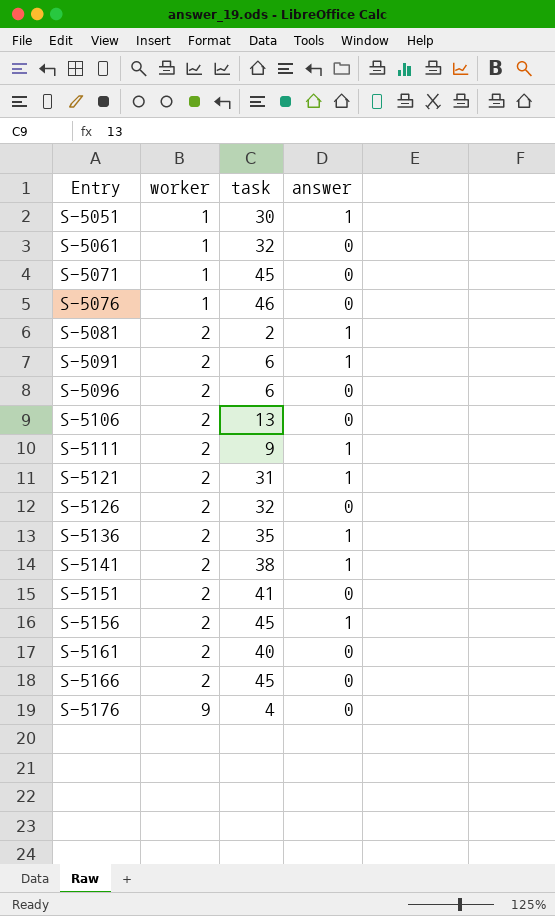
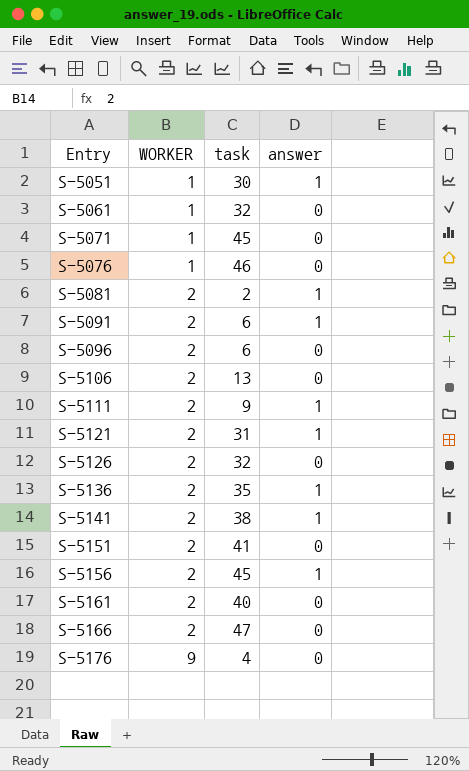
column name: worker -> WORKER
S-5166 | task: 45 -> 47

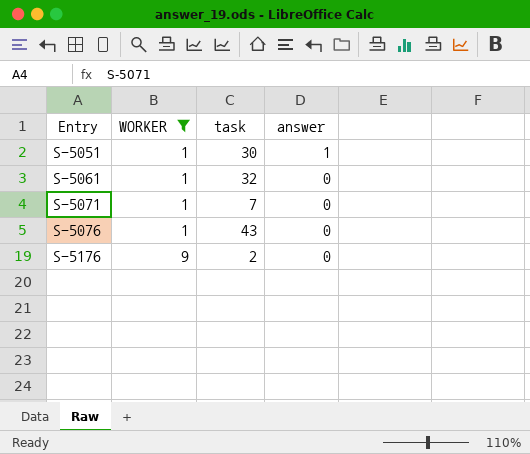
filter: none -> WORKER != 2
S-5071 | task: 45 -> 7
S-5076 | task: 46 -> 43
S-5176 | task: 4 -> 2

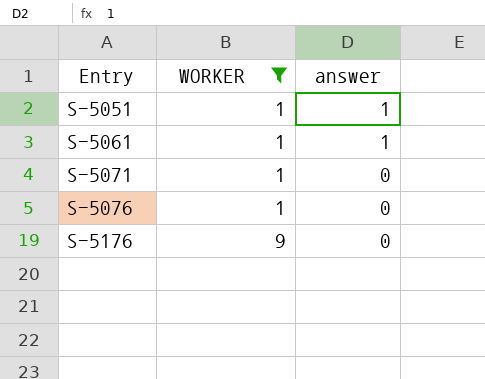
column task | position: 3 -> none
S-5061 | answer: 0 -> 1

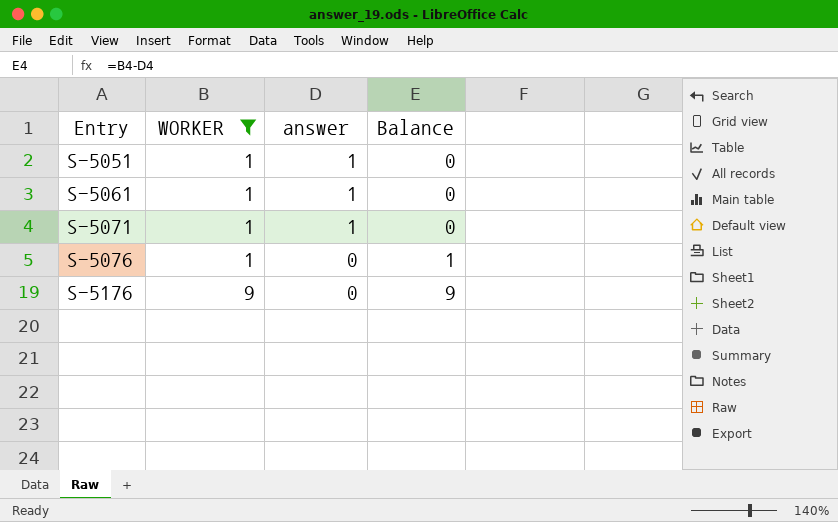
column Balance | formula: none -> [WORKER] - [answer]
S-5071 | answer: 0 -> 1

